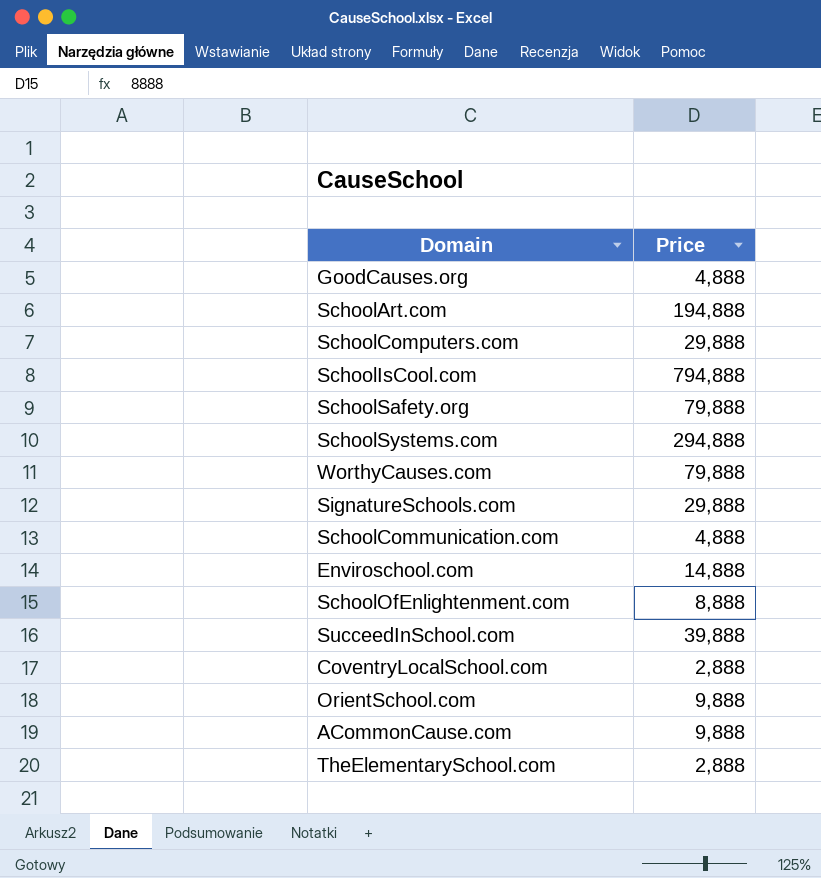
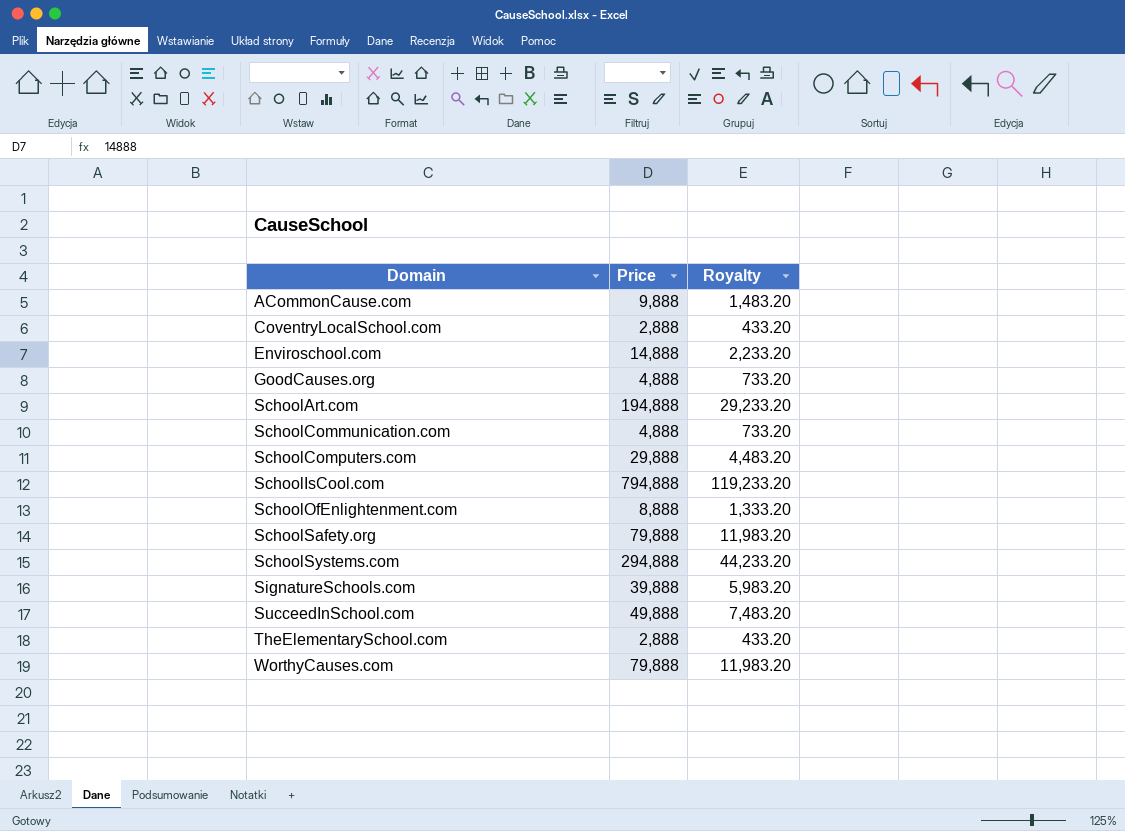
row order: none -> Domain ascending
column Royalty | formula: none -> [Price] * 0.15
row OrientSchool.com: 9,888 -> none
SignatureSchools.com | Price: 29,888 -> 39,888
SucceedInSchool.com | Price: 39,888 -> 49,888

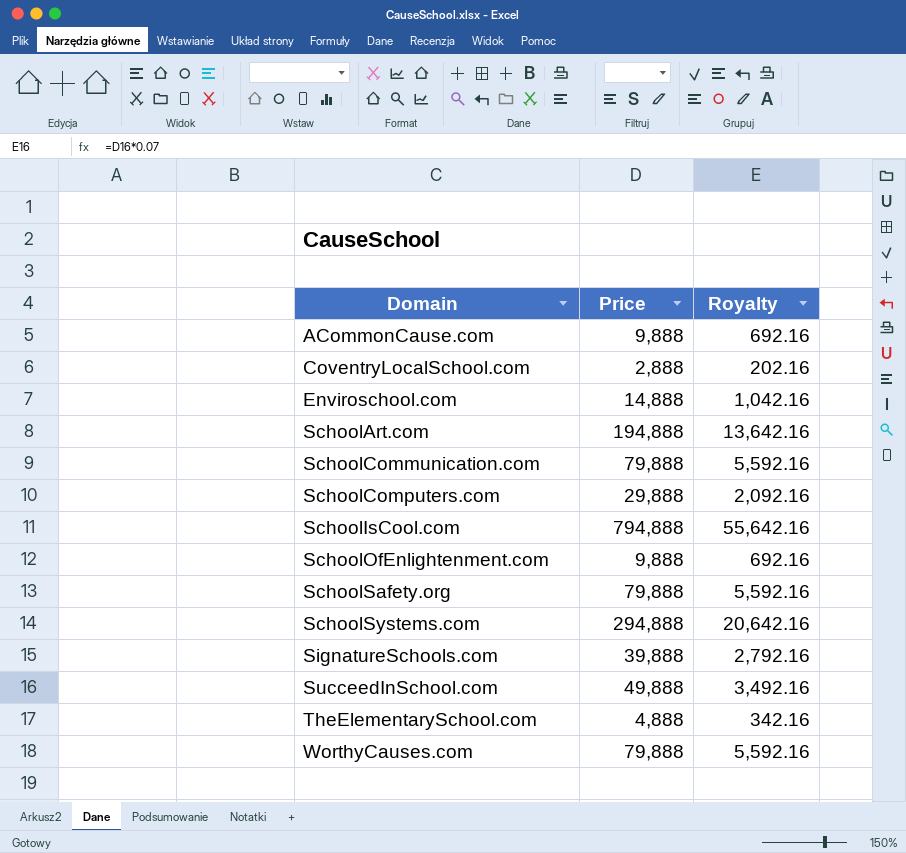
column Royalty | formula: [Price] * 0.15 -> [Price] * 0.07
row GoodCauses.org: 4,888 | 733.20 -> none
SchoolCommunication.com | Price: 4,888 -> 79,888
SchoolOfEnlightenment.com | Price: 8,888 -> 9,888
TheElementarySchool.com | Price: 2,888 -> 4,888

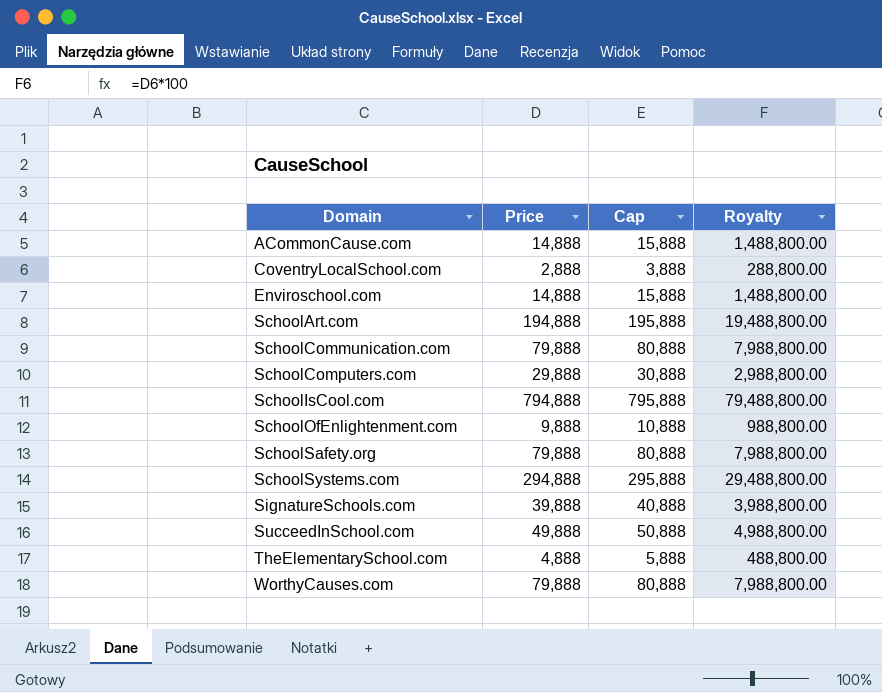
column Cap | formula: none -> [Price] + 1000
column Royalty | formula: [Price] * 0.07 -> [Price] * 100
ACommonCause.com | Price: 9,888 -> 14,888

